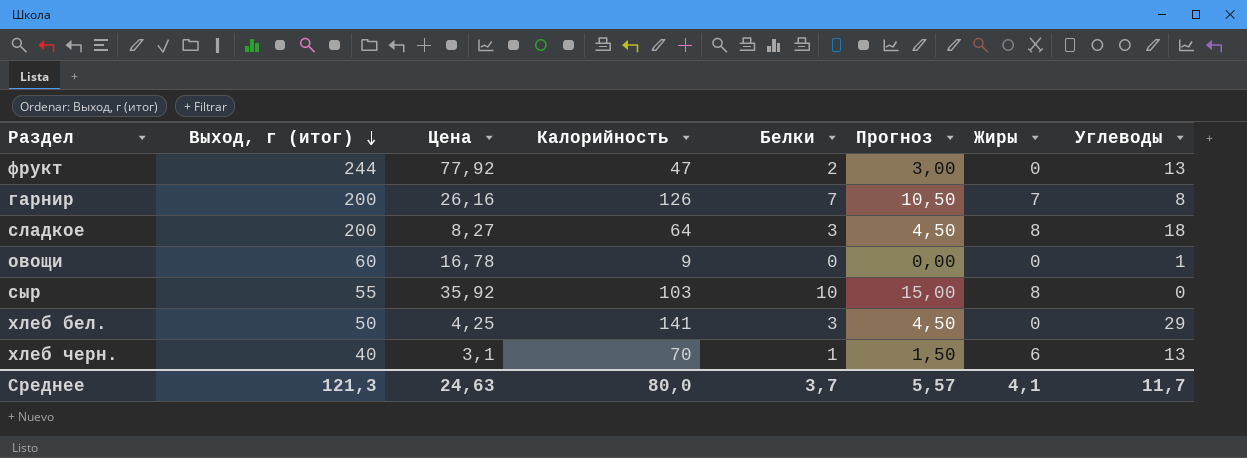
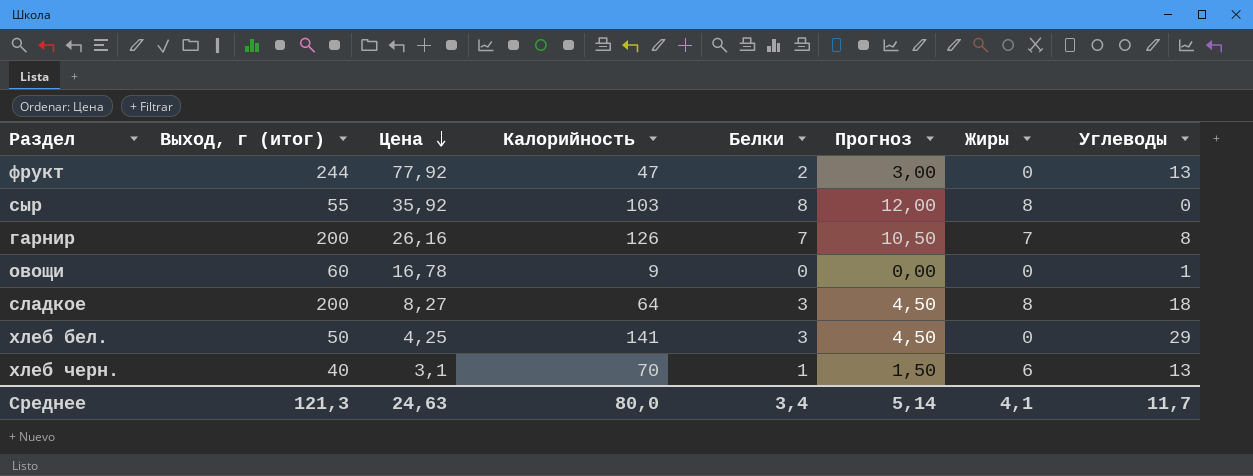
row order: Выход, г (итог) descending -> Цена descending
сыр | Белки: 10 -> 8
сыр | Прогноз: 15,00 -> 12,00
Среднее | Белки: 3,7 -> 3,4
Среднее | Прогноз: 5,57 -> 5,14

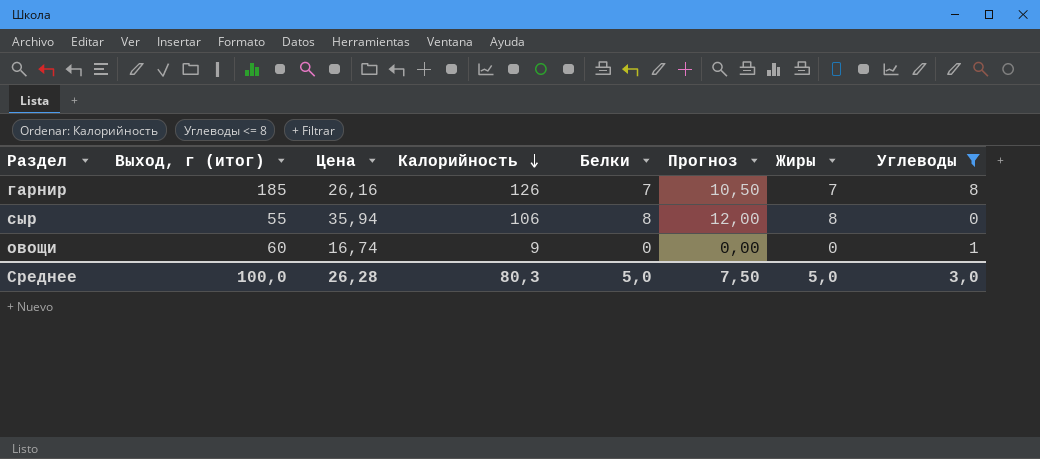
filter: none -> Углеводы <= 8
row order: Цена descending -> Калорийность descending
гарнир | Выход, г (итог): 200 -> 185
сыр | Цена: 35,92 -> 35,94
сыр | Калорийность: 103 -> 106
овощи | Цена: 16,78 -> 16,74
Среднее | Выход, г (итог): 121,3 -> 100,0
Среднее | Цена: 24,63 -> 26,28
Среднее | Калорийность: 80,0 -> 80,3
Среднее | Белки: 3,4 -> 5,0
Среднее | Прогноз: 5,14 -> 7,50
Среднее | Жиры: 4,1 -> 5,0
Среднее | Углеводы: 11,7 -> 3,0

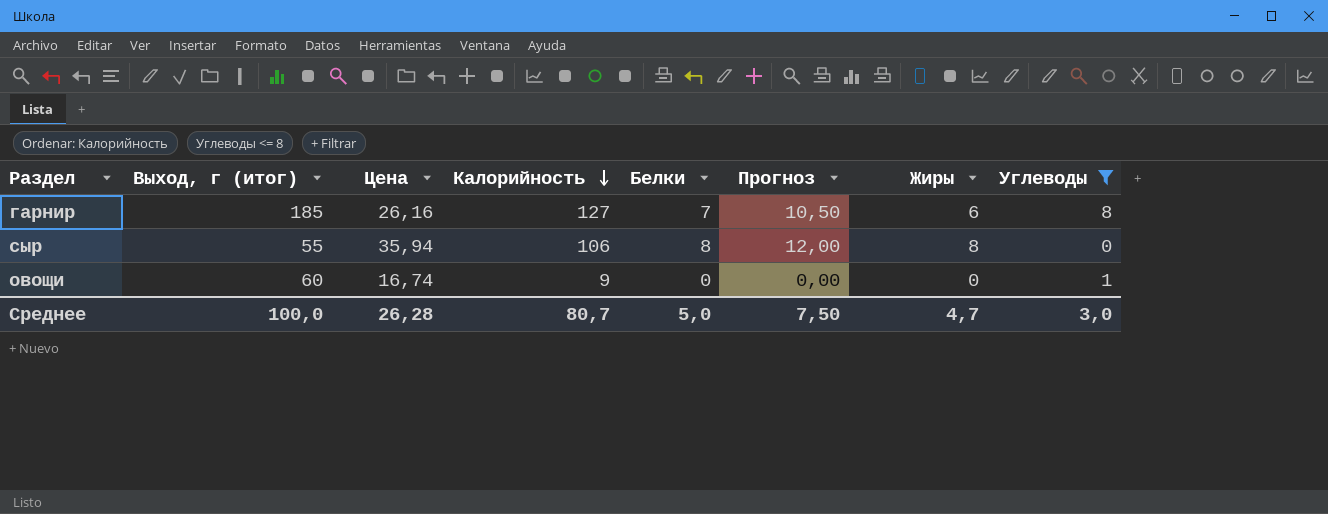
гарнир | Калорийность: 126 -> 127
гарнир | Жиры: 7 -> 6
Среднее | Калорийность: 80,3 -> 80,7
Среднее | Жиры: 5,0 -> 4,7

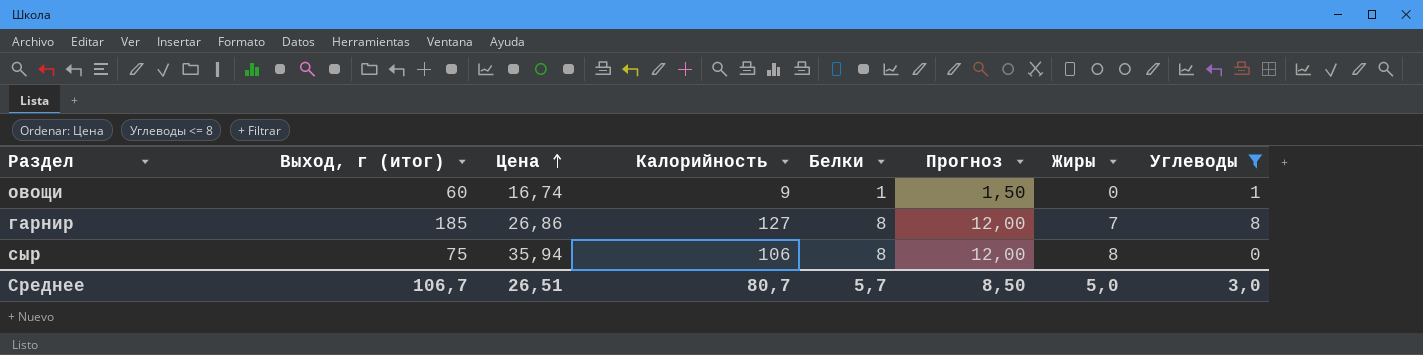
row order: Калорийность descending -> Цена ascending
овощи | Белки: 0 -> 1
овощи | Прогноз: 0,00 -> 1,50
гарнир | Цена: 26,16 -> 26,86
гарнир | Белки: 7 -> 8
гарнир | Прогноз: 10,50 -> 12,00
гарнир | Жиры: 6 -> 7
сыр | Выход, г (итог): 55 -> 75
Среднее | Выход, г (итог): 100,0 -> 106,7
Среднее | Цена: 26,28 -> 26,51
Среднее | Белки: 5,0 -> 5,7
Среднее | Прогноз: 7,50 -> 8,50
Среднее | Жиры: 4,7 -> 5,0

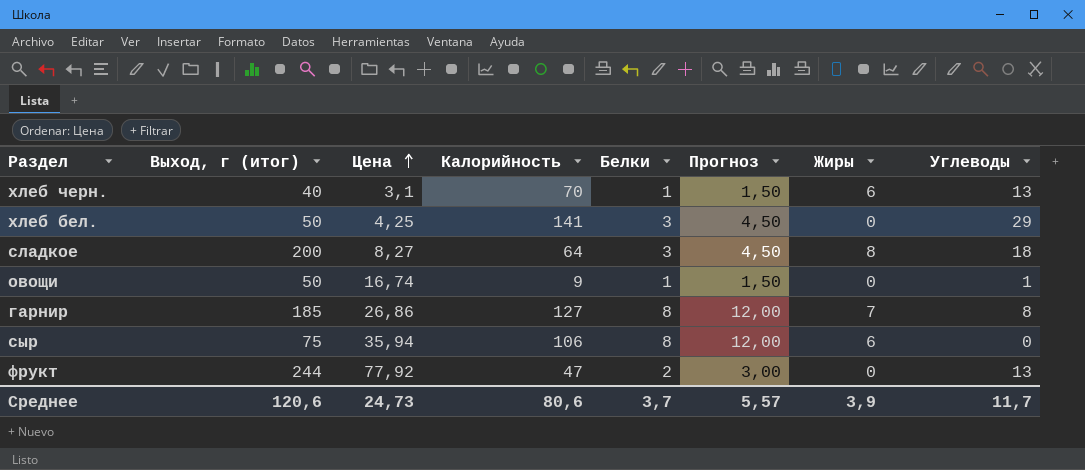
filter: Углеводы <= 8 -> none
овощи | Выход, г (итог): 60 -> 50
сыр | Жиры: 8 -> 6
Среднее | Выход, г (итог): 106,7 -> 120,6
Среднее | Цена: 26,51 -> 24,73
Среднее | Калорийность: 80,7 -> 80,6
Среднее | Белки: 5,7 -> 3,7
Среднее | Прогноз: 8,50 -> 5,57
Среднее | Жиры: 5,0 -> 3,9
Среднее | Углеводы: 3,0 -> 11,7

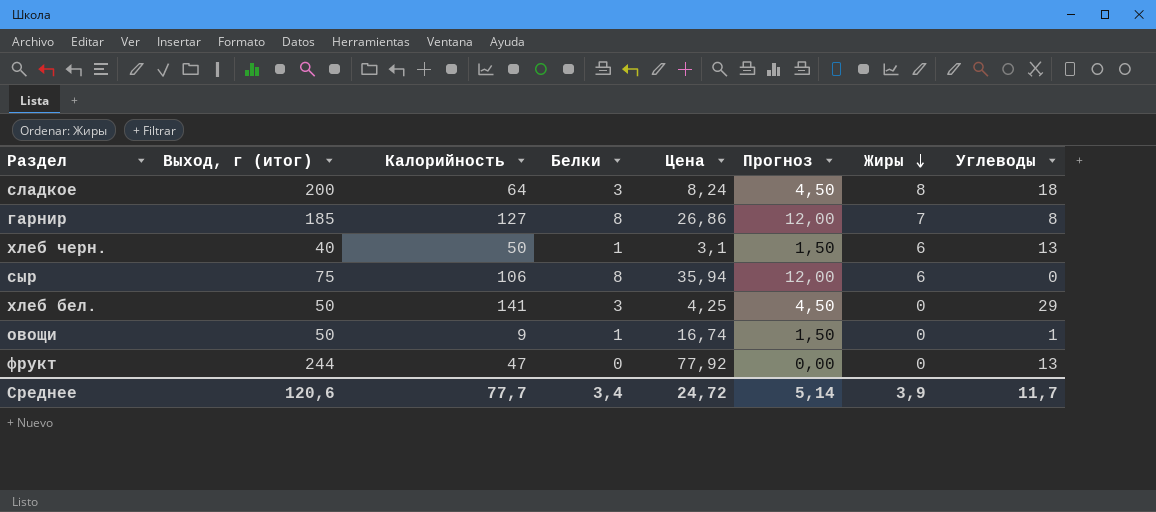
row order: Цена ascending -> Жиры descending
column Цена | position: 3 -> 5
сладкое | Цена: 8,27 -> 8,24
хлеб черн. | Калорийность: 70 -> 50
фрукт | Белки: 2 -> 0
фрукт | Прогноз: 3,00 -> 0,00
Среднее | Калорийность: 80,6 -> 77,7
Среднее | Белки: 3,7 -> 3,4
Среднее | Цена: 24,73 -> 24,72
Среднее | Прогноз: 5,57 -> 5,14

